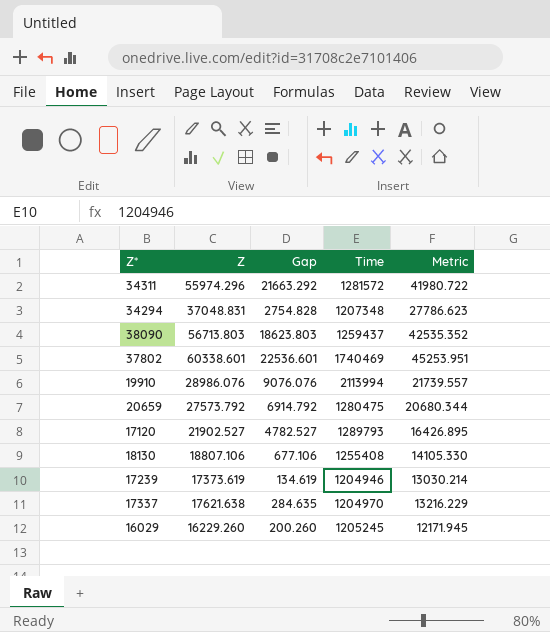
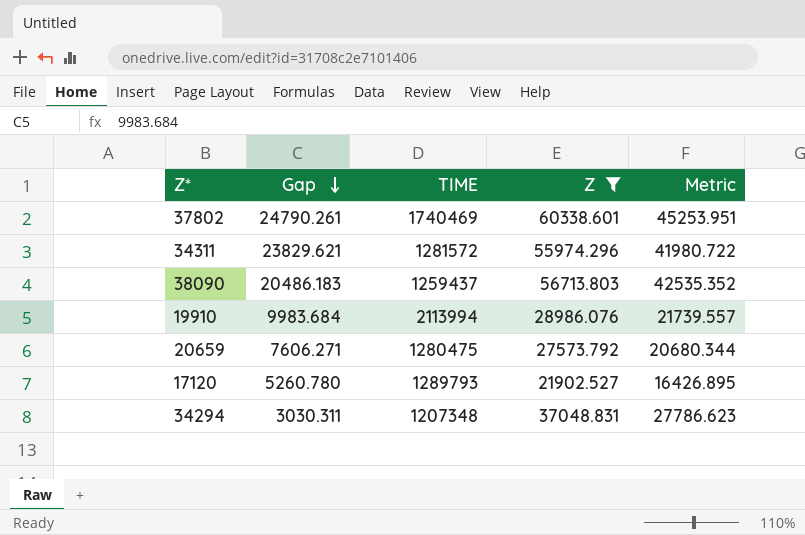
filter: none -> Z >= 21902.527
row order: none -> Gap descending
column name: Time -> TIME
column Z | position: 2 -> 4
37802 | Gap: 22536.601 -> 24790.261
34311 | Gap: 21663.292 -> 23829.621
38090 | Gap: 18623.803 -> 20486.183
19910 | Gap: 9076.076 -> 9983.684
20659 | Gap: 6914.792 -> 7606.271
17120 | Gap: 4782.527 -> 5260.780
34294 | Gap: 2754.828 -> 3030.311

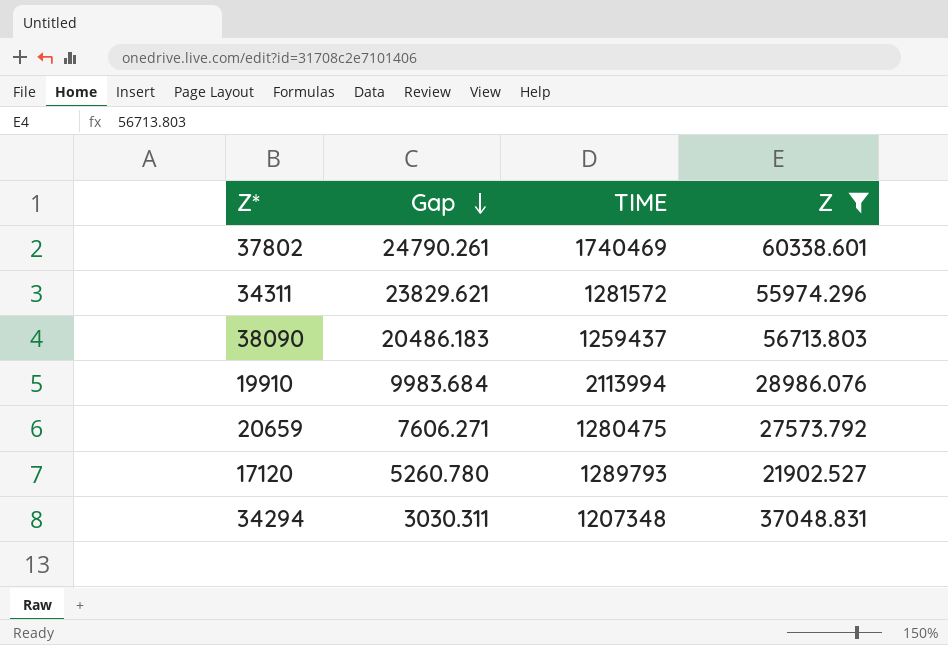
column Metric | formula: [Z] * 0.75 -> none

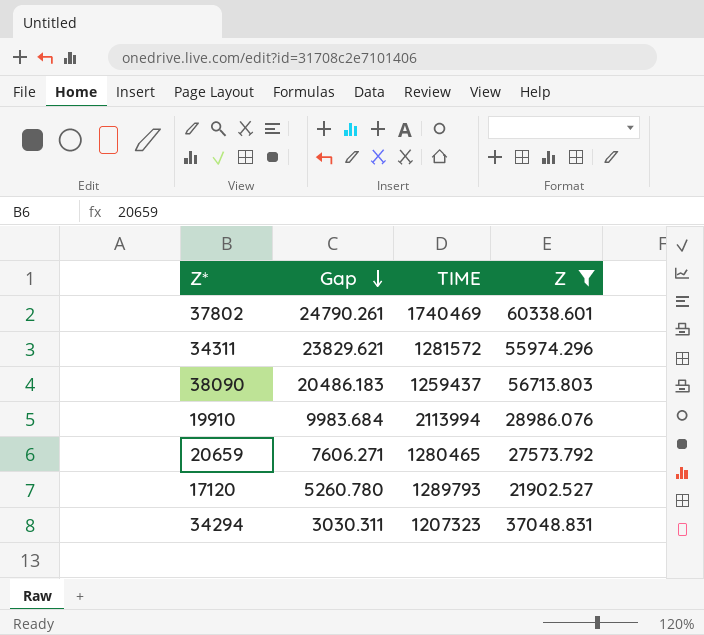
20659 | TIME: 1280475 -> 1280465
34294 | TIME: 1207348 -> 1207323

